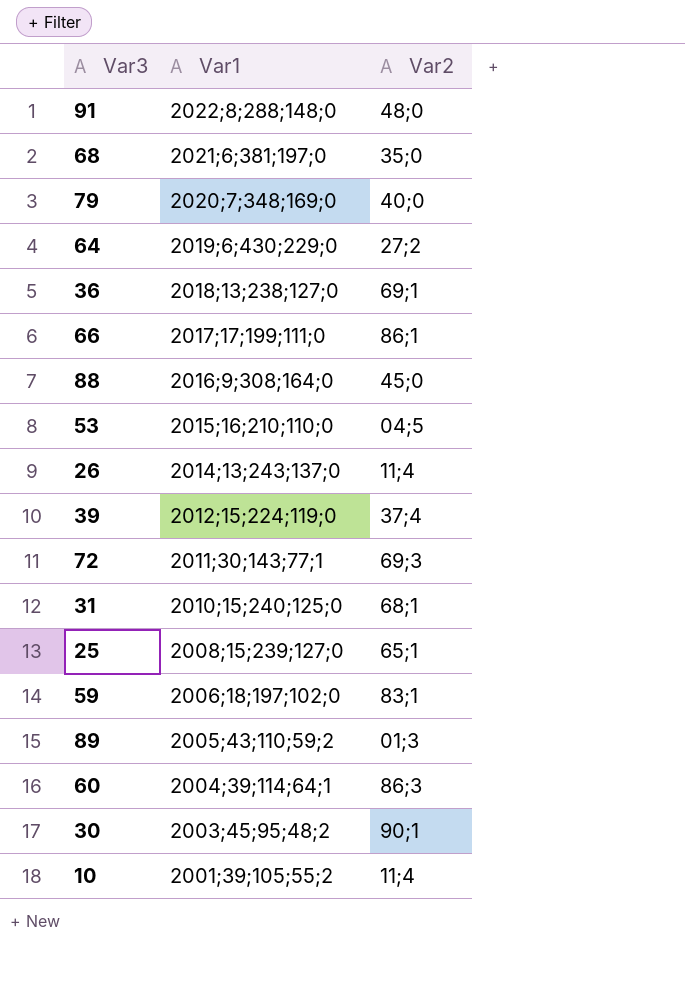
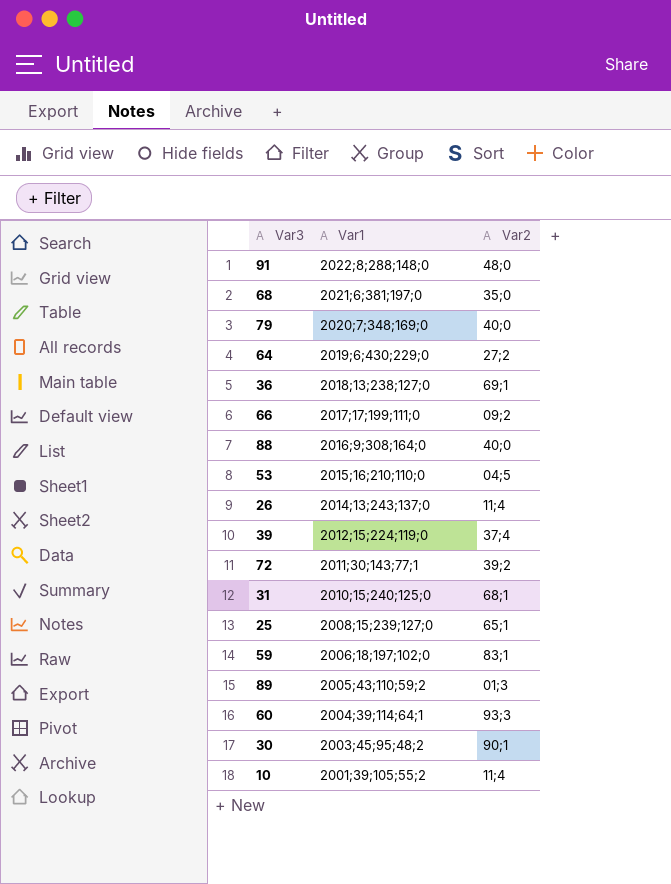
66 | Var2: 86;1 -> 09;2
88 | Var2: 45;0 -> 40;0
72 | Var2: 69;3 -> 39;2
60 | Var2: 86;3 -> 93;3

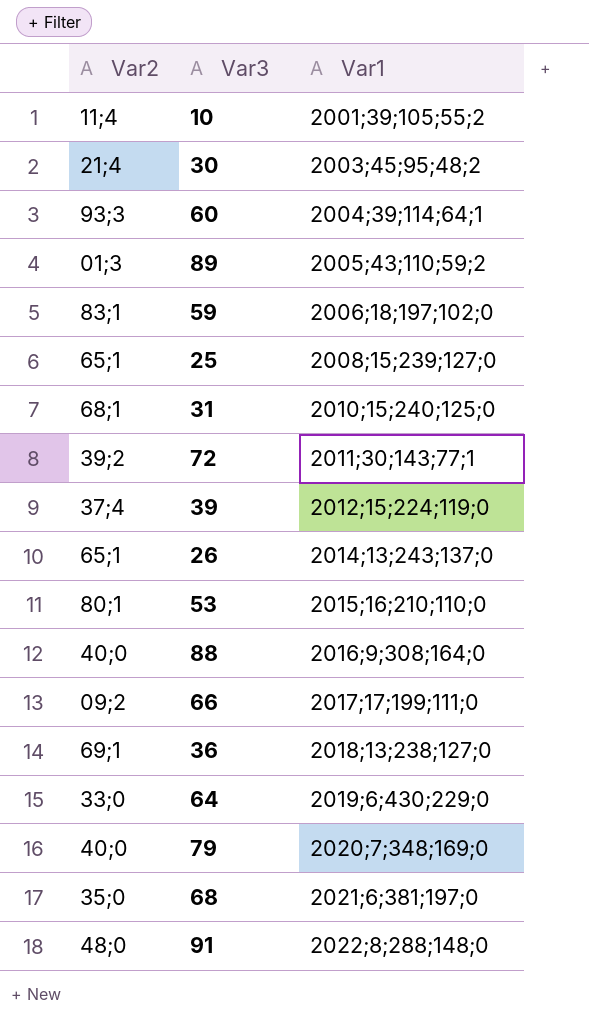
row order: Var1 descending -> Var1 ascending
column Var2 | position: 3 -> 1
30 | Var2: 90;1 -> 21;4
26 | Var2: 11;4 -> 65;1
53 | Var2: 04;5 -> 80;1
64 | Var2: 27;2 -> 33;0

